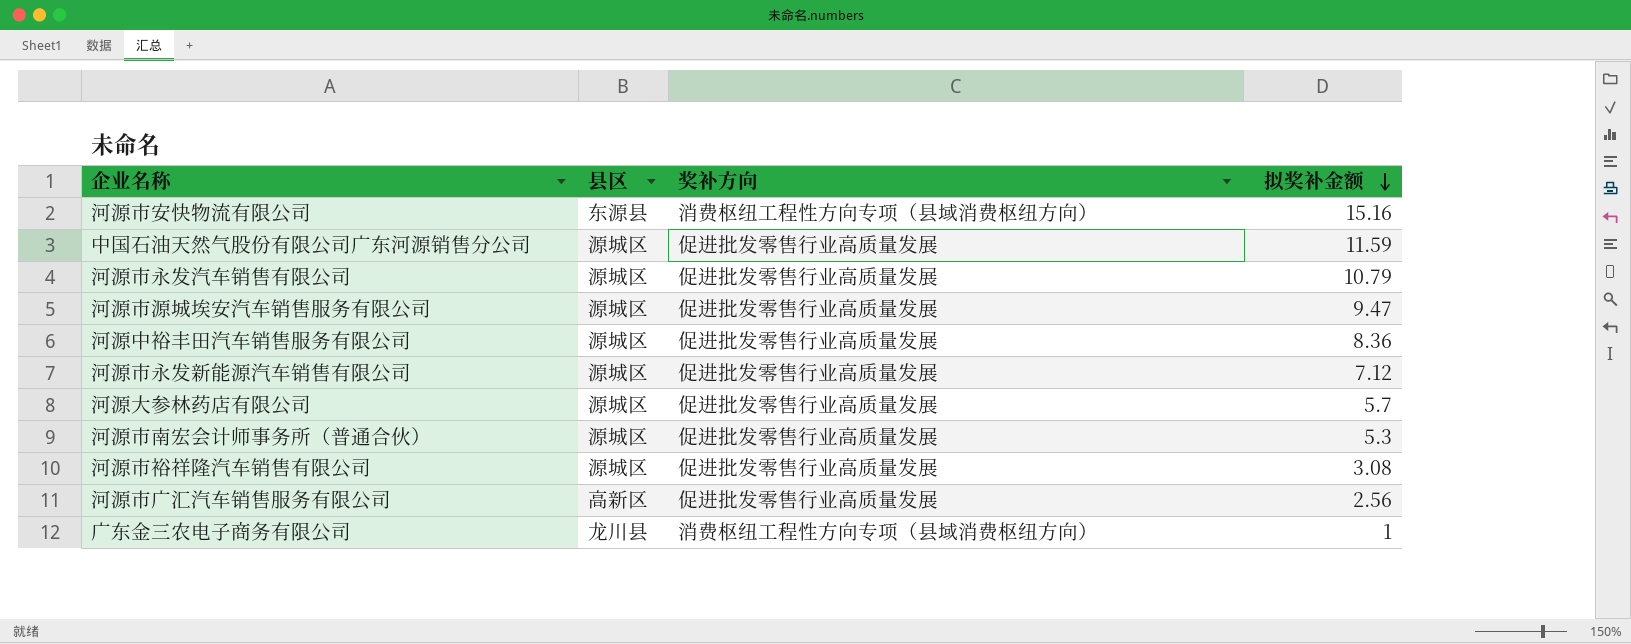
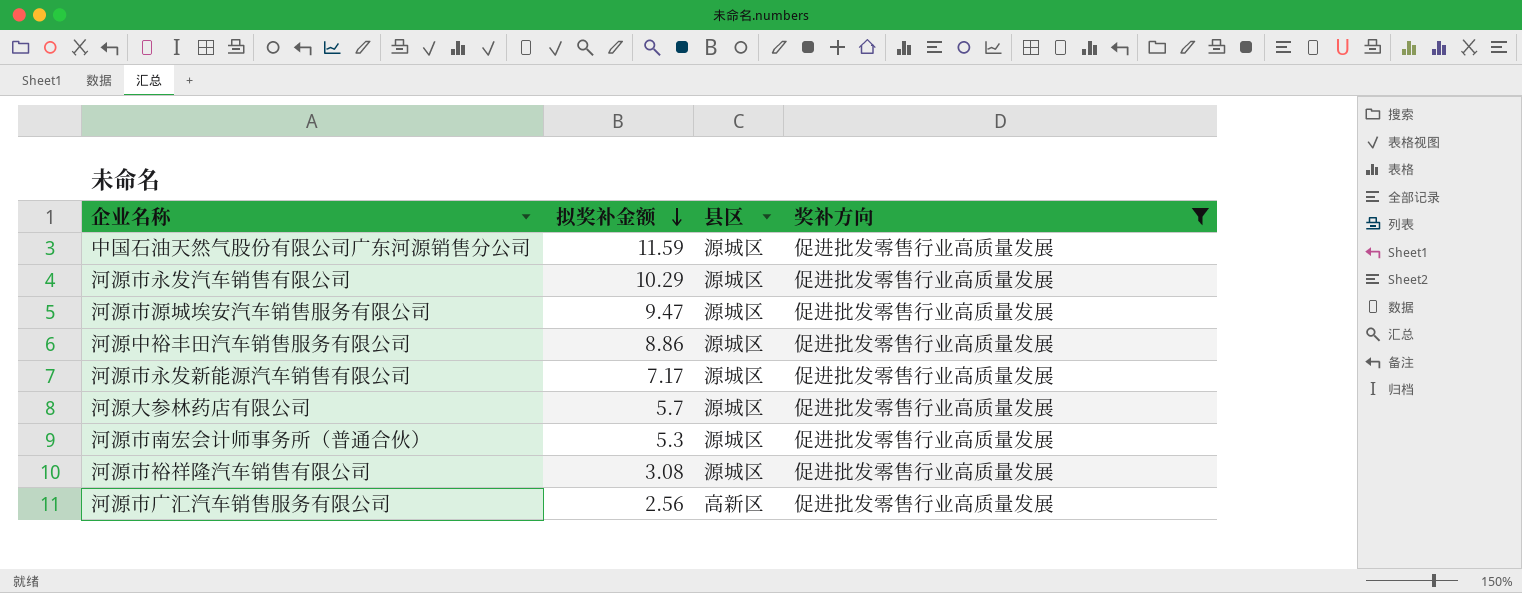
filter: none -> 奖补方向 = 促进批发零售行业高质量发展
column 拟奖补金额 | position: 4 -> 2
河源市永发汽车销售有限公司 | 拟奖补金额: 10.79 -> 10.29
河源中裕丰田汽车销售服务有限公司 | 拟奖补金额: 8.36 -> 8.86
河源市永发新能源汽车销售有限公司 | 拟奖补金额: 7.12 -> 7.17

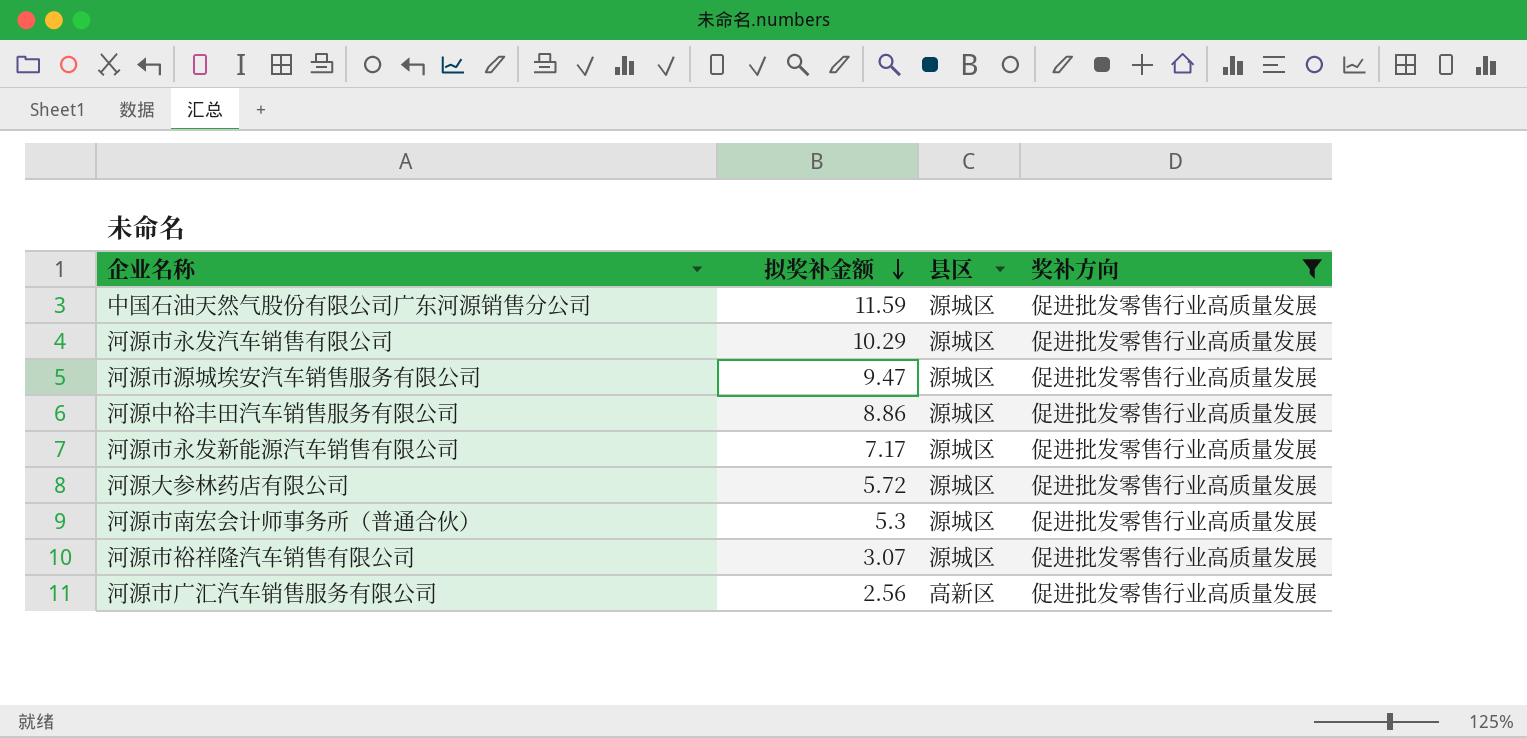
河源大参林药店有限公司 | 拟奖补金额: 5.7 -> 5.72
河源市裕祥隆汽车销售有限公司 | 拟奖补金额: 3.08 -> 3.07

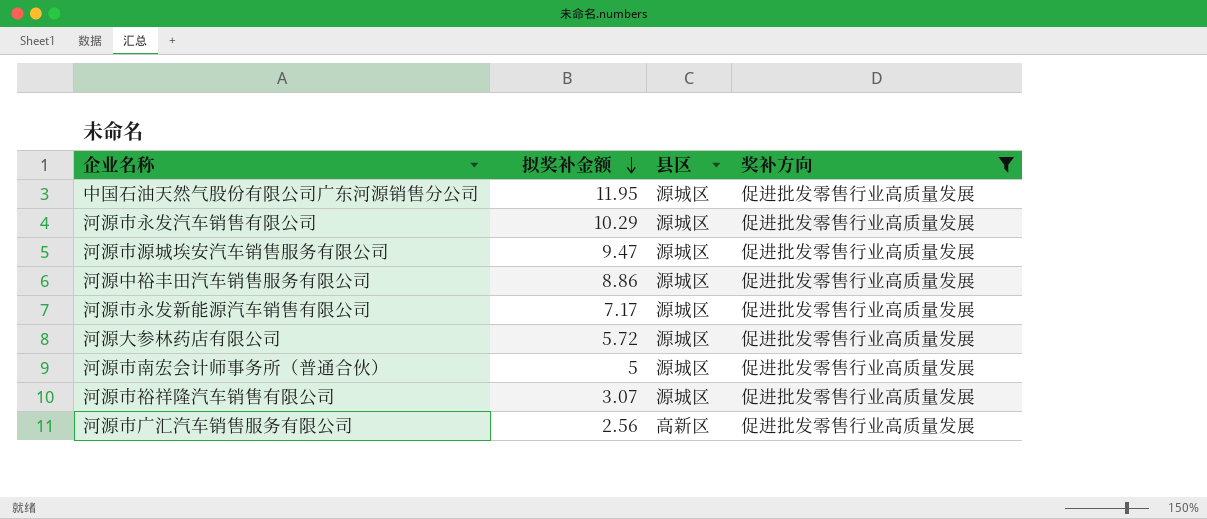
中国石油天然气股份有限公司广东河源销售分公司 | 拟奖补金额: 11.59 -> 11.95
河源市南宏会计师事务所（普通合伙） | 拟奖补金额: 5.3 -> 5

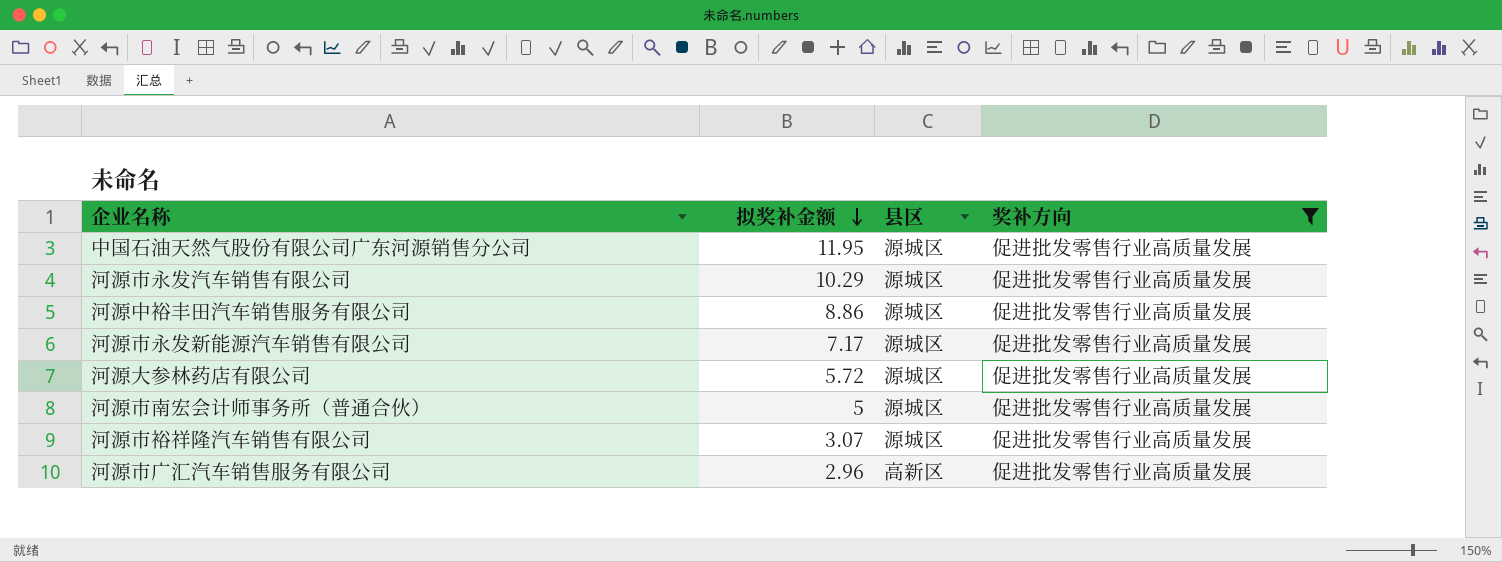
row 河源市源城埃安汽车销售服务有限公司: 9.47 | 源城区 | 促进批发零售行业高质量发展 -> none
河源市广汇汽车销售服务有限公司 | 拟奖补金额: 2.56 -> 2.96

